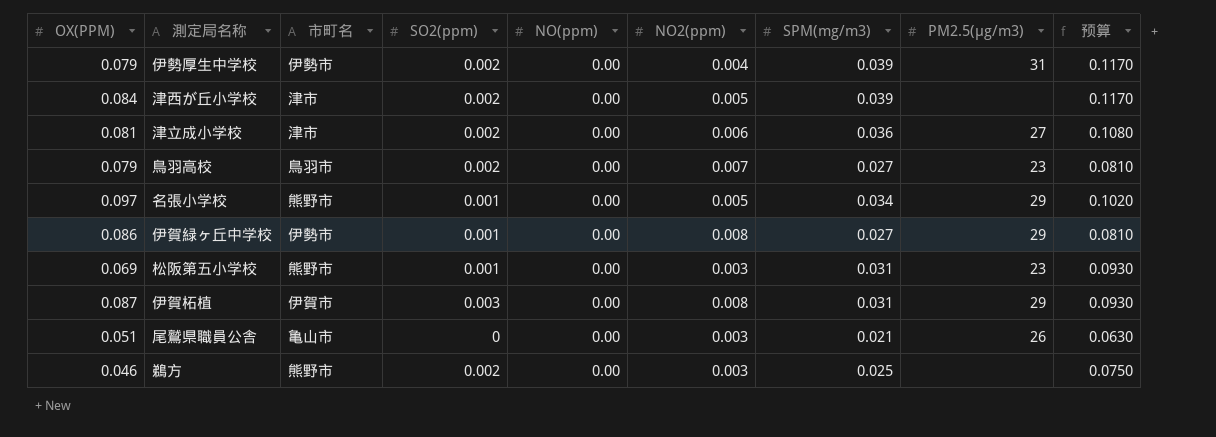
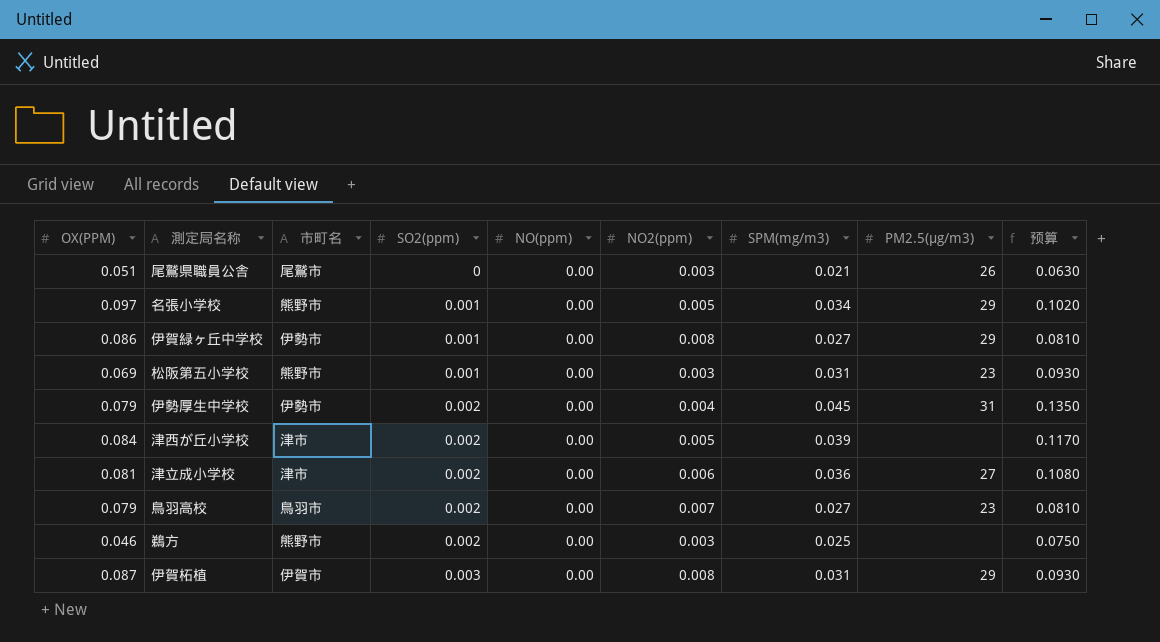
row order: none -> SO2(ppm) ascending
尾鷲県職員公舎 | 市町名: 亀山市 -> 尾鷲市
伊勢厚生中学校 | SPM(mg/m3): 0.039 -> 0.045
伊勢厚生中学校 | 预算: 0.1170 -> 0.1350

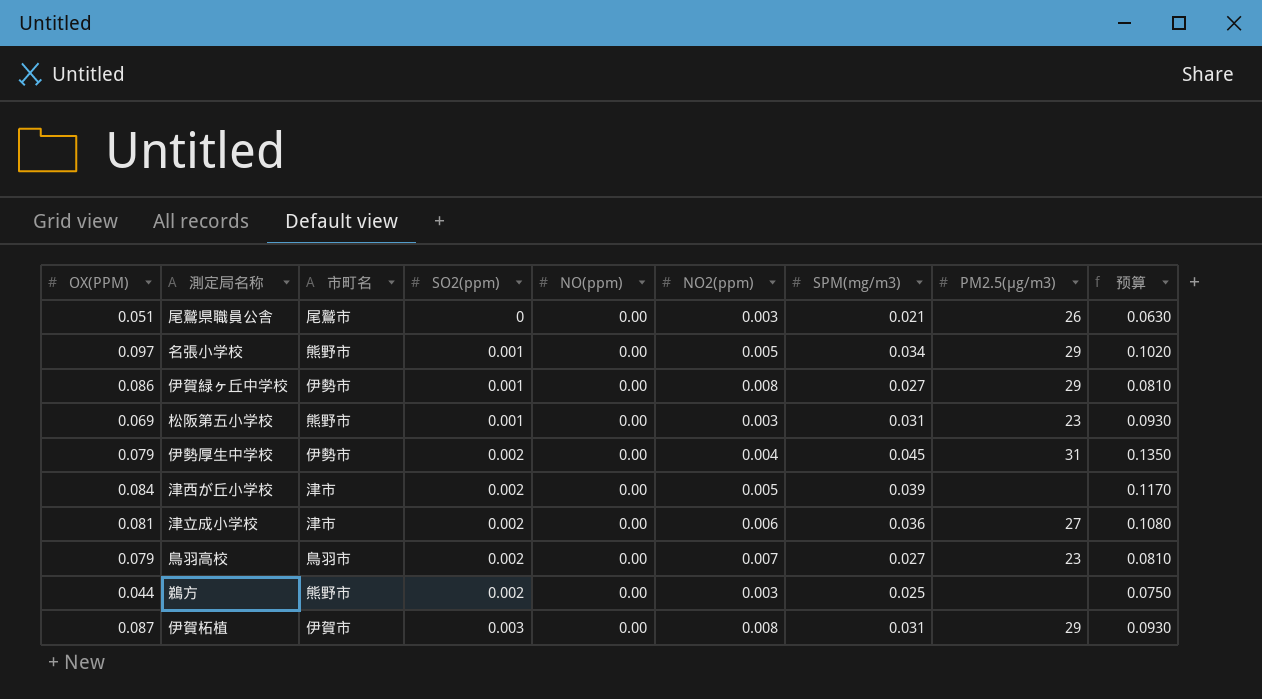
鵜方 | OX(PPM): 0.046 -> 0.044

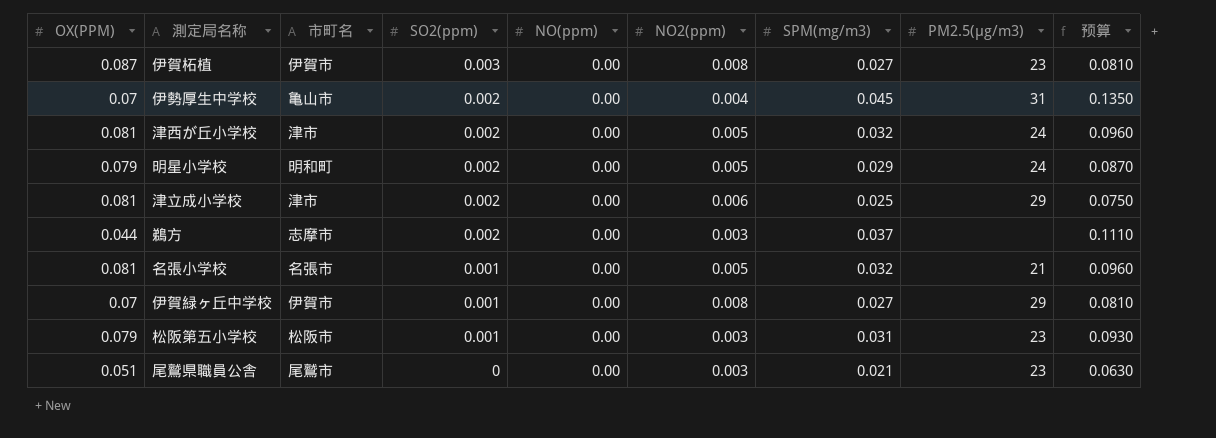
row order: SO2(ppm) ascending -> SO2(ppm) descending
row 鳥羽高校: 0.079 | 鳥羽市 | 0.002 | 0.00 | 0.007 | 0.027 | 23 | 0.0810 -> none
伊賀柘植 | SPM(mg/m3): 0.031 -> 0.027
伊賀柘植 | PM2.5(μg/m3): 29 -> 23
伊賀柘植 | 预算: 0.0930 -> 0.0810
伊勢厚生中学校 | OX(PPM): 0.079 -> 0.07
伊勢厚生中学校 | 市町名: 伊勢市 -> 亀山市
津西が丘小学校 | OX(PPM): 0.084 -> 0.081
津西が丘小学校 | SPM(mg/m3): 0.039 -> 0.032
津西が丘小学校 | PM2.5(μg/m3): none -> 24
津西が丘小学校 | 预算: 0.1170 -> 0.0960
row 明星小学校: none -> 0.079 | 明和町 | 0.002 | 0.00 | 0.005 | 0.029 | 24 | 0.0870
津立成小学校 | SPM(mg/m3): 0.036 -> 0.025
津立成小学校 | PM2.5(μg/m3): 27 -> 29
津立成小学校 | 预算: 0.1080 -> 0.0750
鵜方 | 市町名: 熊野市 -> 志摩市
鵜方 | SPM(mg/m3): 0.025 -> 0.037
鵜方 | 预算: 0.0750 -> 0.1110
名張小学校 | OX(PPM): 0.097 -> 0.081
名張小学校 | 市町名: 熊野市 -> 名張市
名張小学校 | SPM(mg/m3): 0.034 -> 0.032
名張小学校 | PM2.5(μg/m3): 29 -> 21
名張小学校 | 预算: 0.1020 -> 0.0960
伊賀緑ヶ丘中学校 | OX(PPM): 0.086 -> 0.07
伊賀緑ヶ丘中学校 | 市町名: 伊勢市 -> 伊賀市
松阪第五小学校 | OX(PPM): 0.069 -> 0.079
松阪第五小学校 | 市町名: 熊野市 -> 松阪市
尾鷲県職員公舎 | PM2.5(μg/m3): 26 -> 23

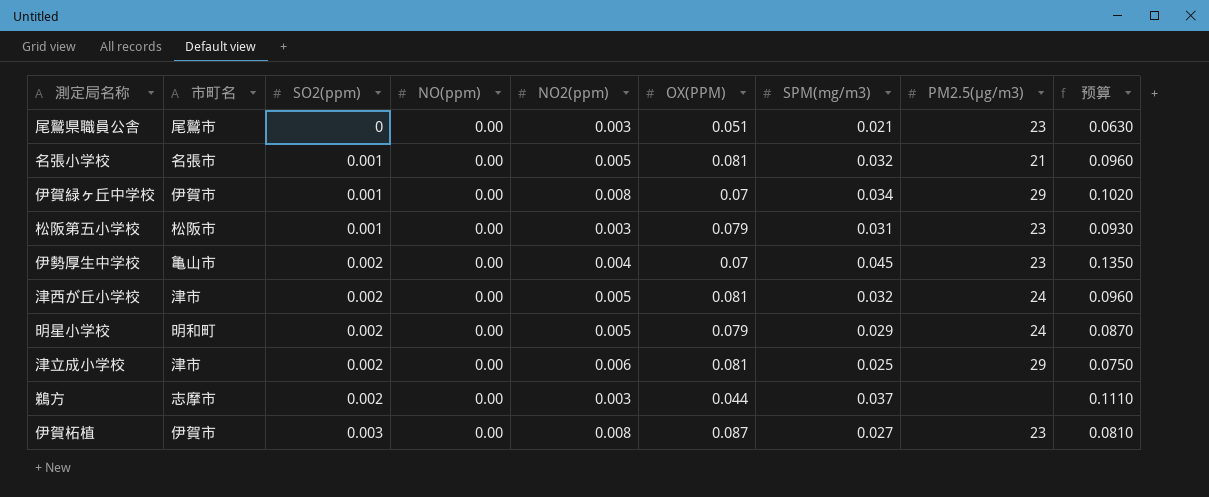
row order: SO2(ppm) descending -> SO2(ppm) ascending
column OX(PPM) | position: 1 -> 6
伊賀緑ヶ丘中学校 | SPM(mg/m3): 0.027 -> 0.034
伊賀緑ヶ丘中学校 | 预算: 0.0810 -> 0.1020
伊勢厚生中学校 | PM2.5(μg/m3): 31 -> 23

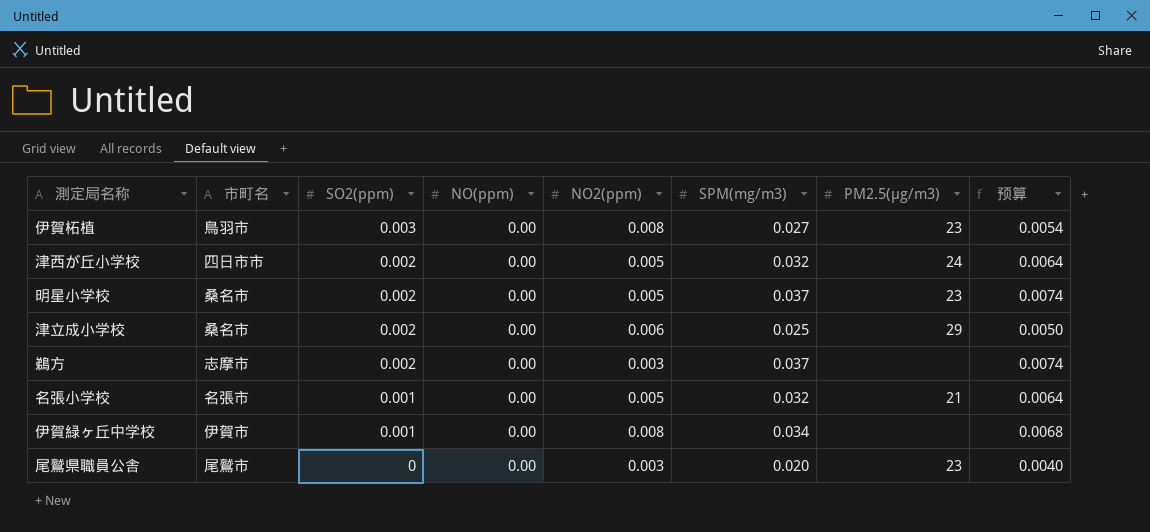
row order: SO2(ppm) ascending -> SO2(ppm) descending
column OX(PPM) | position: 6 -> none
column 预算 | formula: [SPM(mg/m3)] * 3 -> [SPM(mg/m3)] * 0.2
row 松阪第五小学校: 松阪市 | 0.001 | 0.00 | 0.003 | 0.079 | 0.031 | 23 | 0.0930 -> none
row 伊勢厚生中学校: 亀山市 | 0.002 | 0.00 | 0.004 | 0.07 | 0.045 | 23 | 0.1350 -> none
伊賀柘植 | 市町名: 伊賀市 -> 鳥羽市
津西が丘小学校 | 市町名: 津市 -> 四日市市
明星小学校 | 市町名: 明和町 -> 桑名市
明星小学校 | SPM(mg/m3): 0.029 -> 0.037
明星小学校 | PM2.5(μg/m3): 24 -> 23
津立成小学校 | 市町名: 津市 -> 桑名市
伊賀緑ヶ丘中学校 | PM2.5(μg/m3): 29 -> none
尾鷲県職員公舎 | SPM(mg/m3): 0.021 -> 0.020

